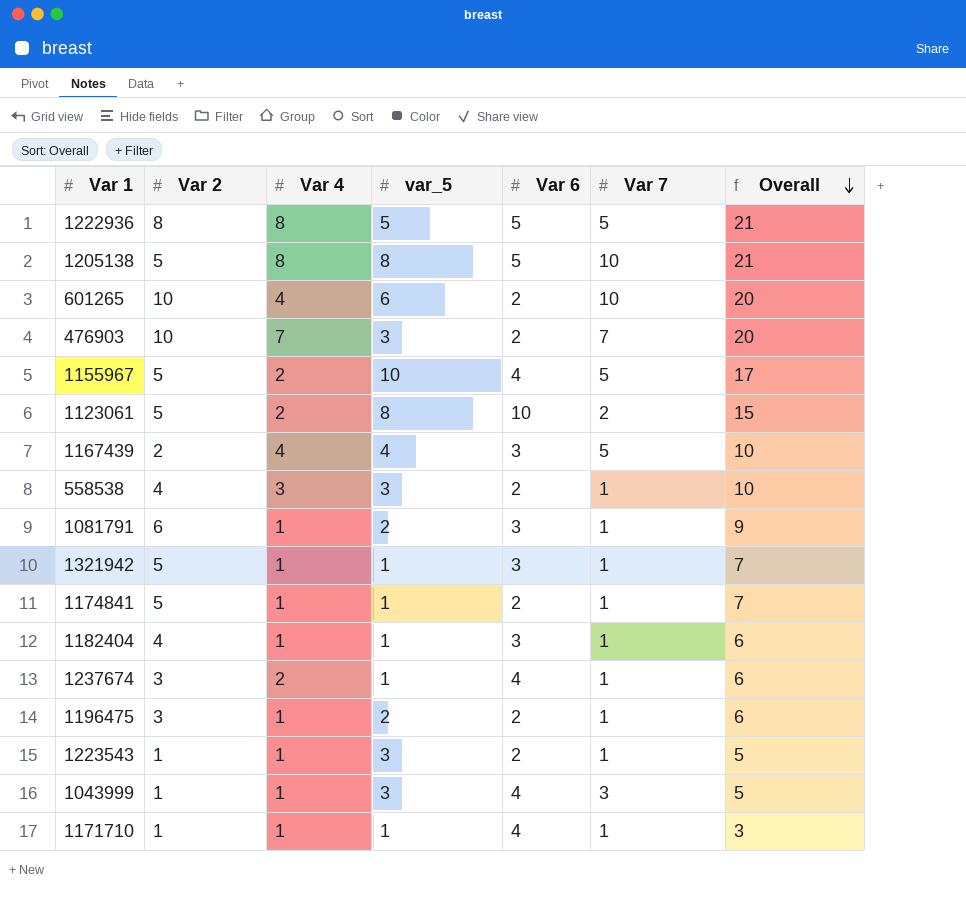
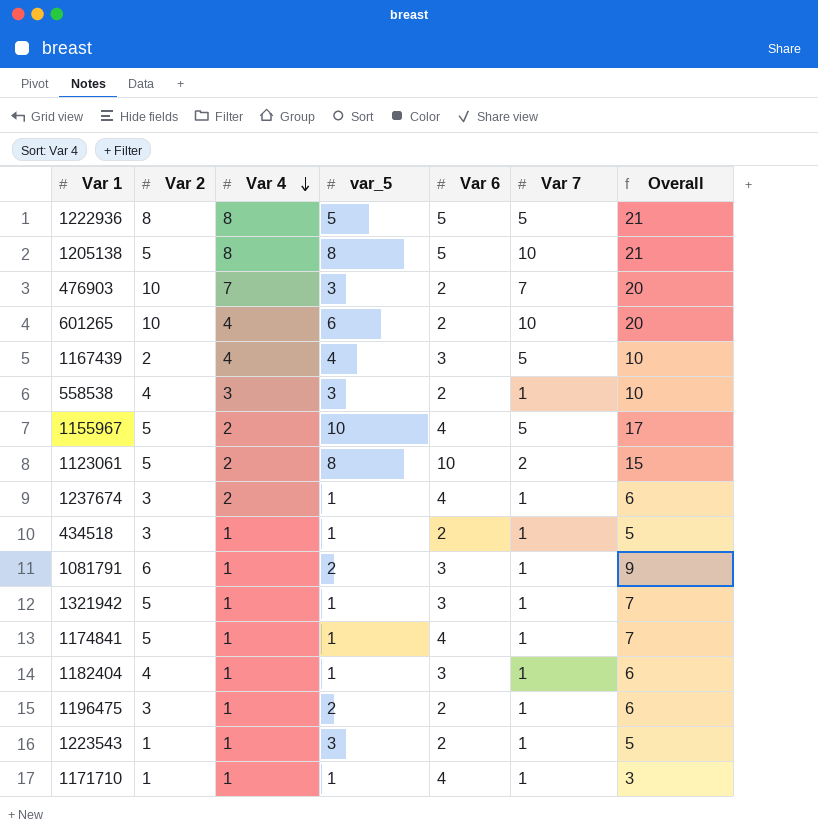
row order: Overall descending -> Var 4 descending
row 1043999: 1 | 1 | 3 | 4 | 3 | 5 -> none
row 434518: none -> 3 | 1 | 1 | 2 | 1 | 5
1174841 | Var 6: 2 -> 4

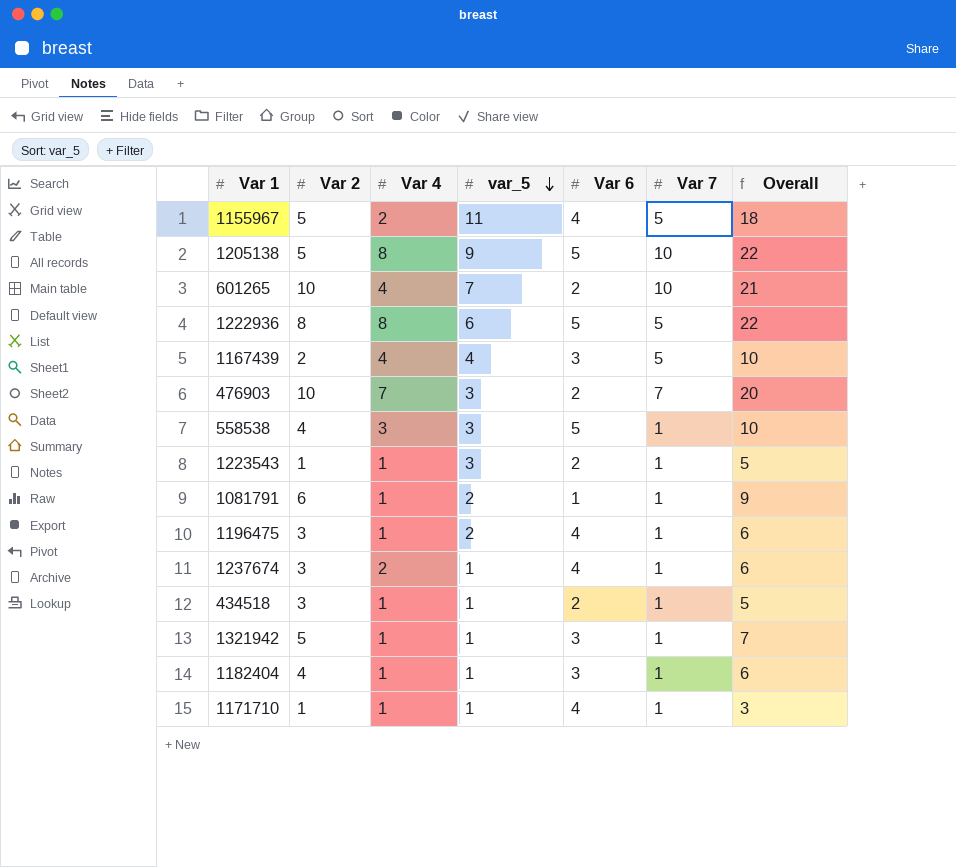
row order: Var 4 descending -> var_5 descending
row 1123061: 5 | 2 | 8 | 10 | 2 | 15 -> none
row 1174841: 5 | 1 | 1 | 4 | 1 | 7 -> none
1155967 | var_5: 10 -> 11
1155967 | Overall: 17 -> 18
1205138 | var_5: 8 -> 9
1205138 | Overall: 21 -> 22
601265 | var_5: 6 -> 7
601265 | Overall: 20 -> 21
1222936 | var_5: 5 -> 6
1222936 | Overall: 21 -> 22
558538 | Var 6: 2 -> 5
1081791 | Var 6: 3 -> 1
1196475 | Var 6: 2 -> 4

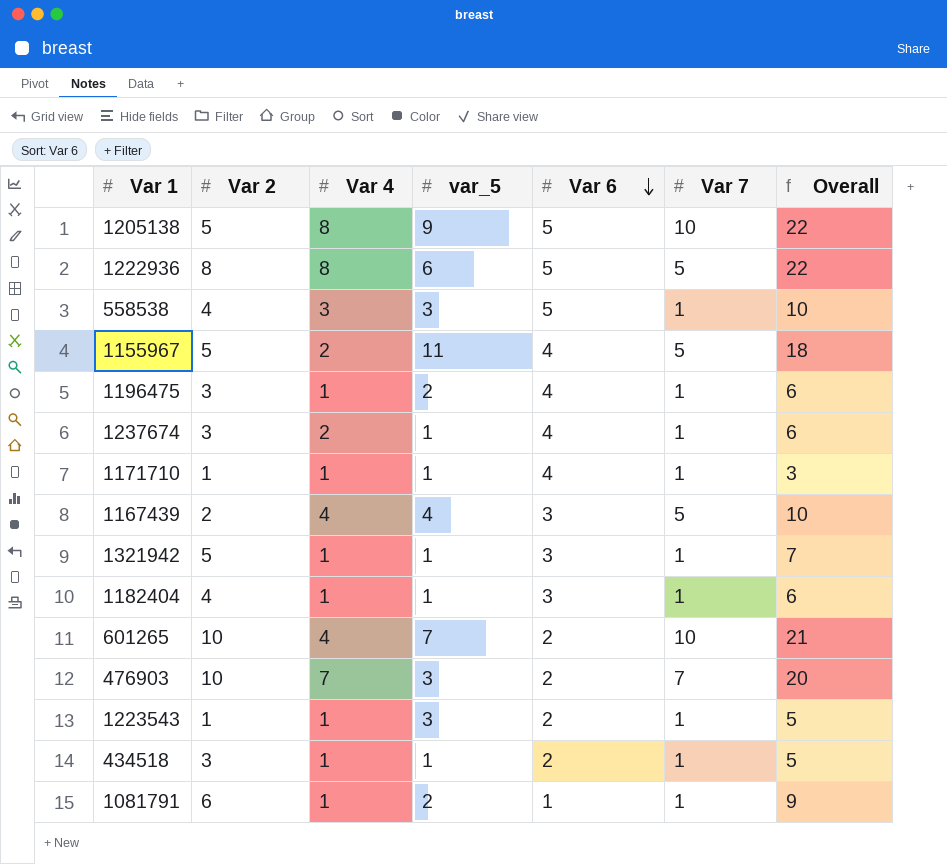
row order: var_5 descending -> Var 6 descending

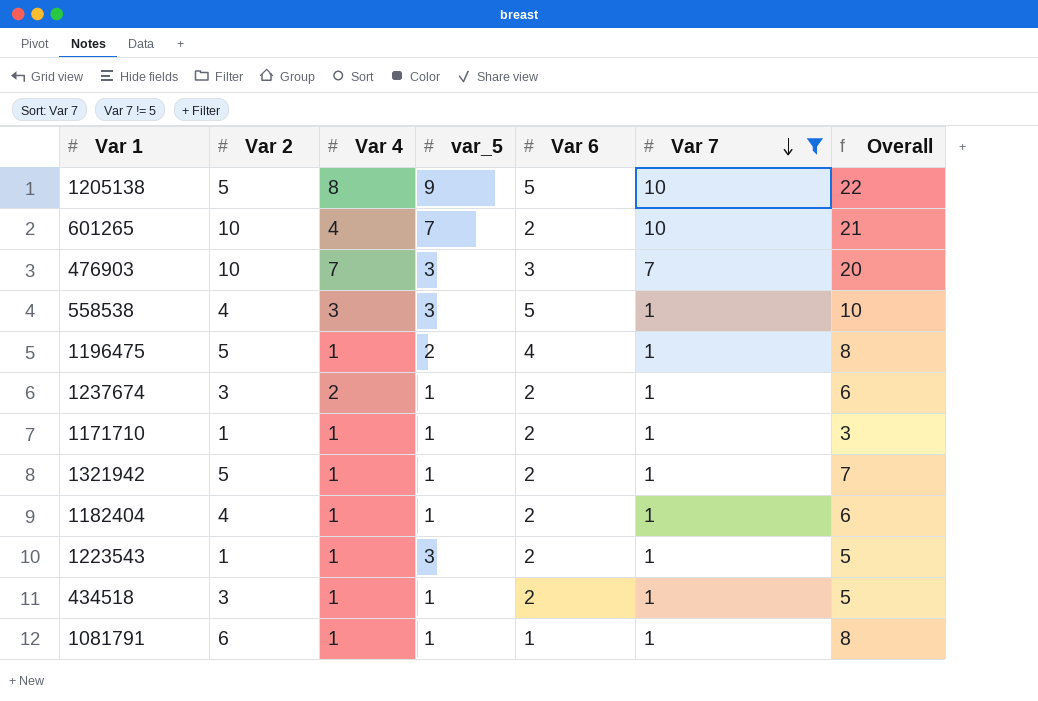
filter: none -> Var 7 != 5
row order: Var 6 descending -> Var 7 descending
476903 | Var 6: 2 -> 3
1196475 | Var 2: 3 -> 5
1196475 | Overall: 6 -> 8
1237674 | Var 6: 4 -> 2
1171710 | Var 6: 4 -> 2
1321942 | Var 6: 3 -> 2
1182404 | Var 6: 3 -> 2
1081791 | var_5: 2 -> 1
1081791 | Overall: 9 -> 8

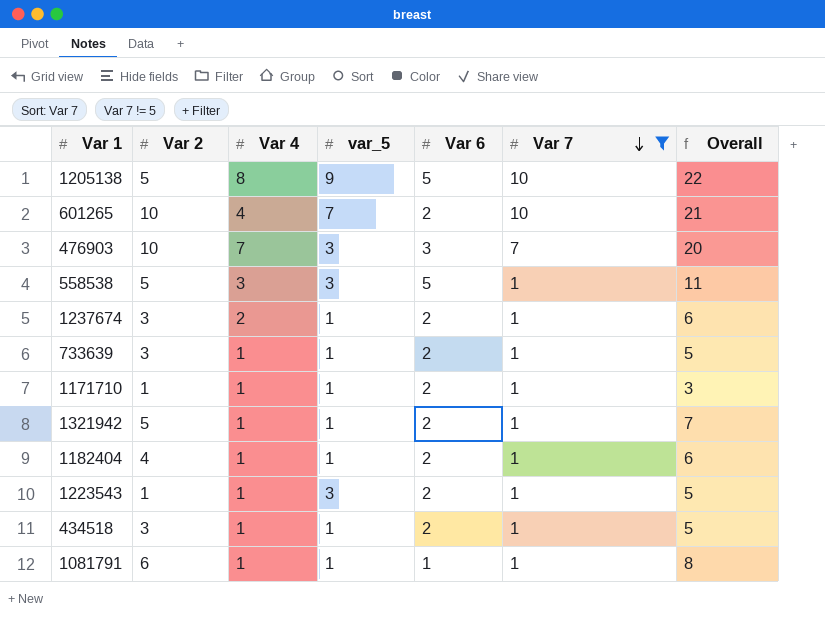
row 1196475: 5 | 1 | 2 | 4 | 1 | 8 -> none
558538 | Var 2: 4 -> 5
558538 | Overall: 10 -> 11
row 733639: none -> 3 | 1 | 1 | 2 | 1 | 5

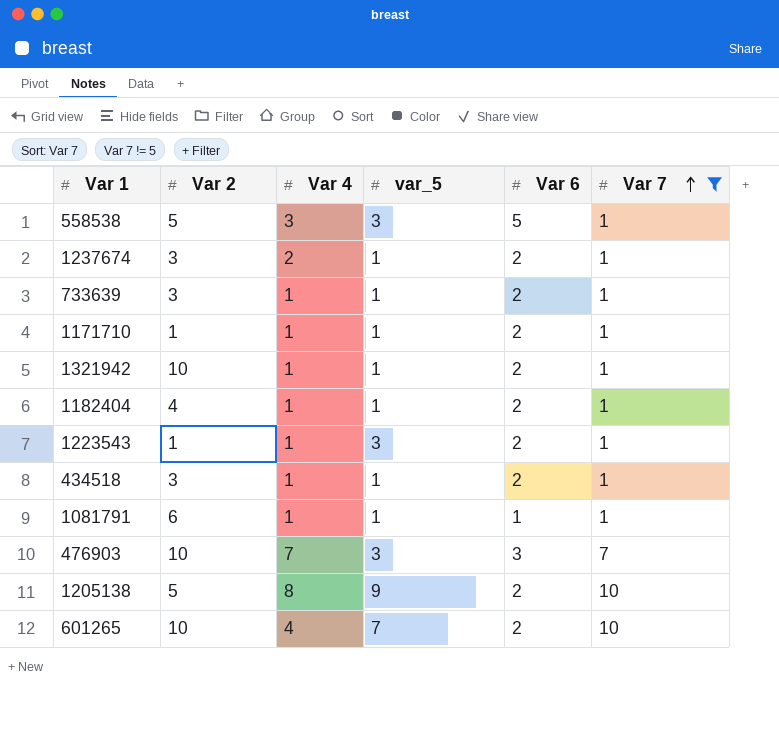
row order: Var 7 descending -> Var 7 ascending
column Overall | formula: [Var 2] + [Var 4] + [var_5] -> none
1321942 | Var 2: 5 -> 10
1205138 | Var 6: 5 -> 2

